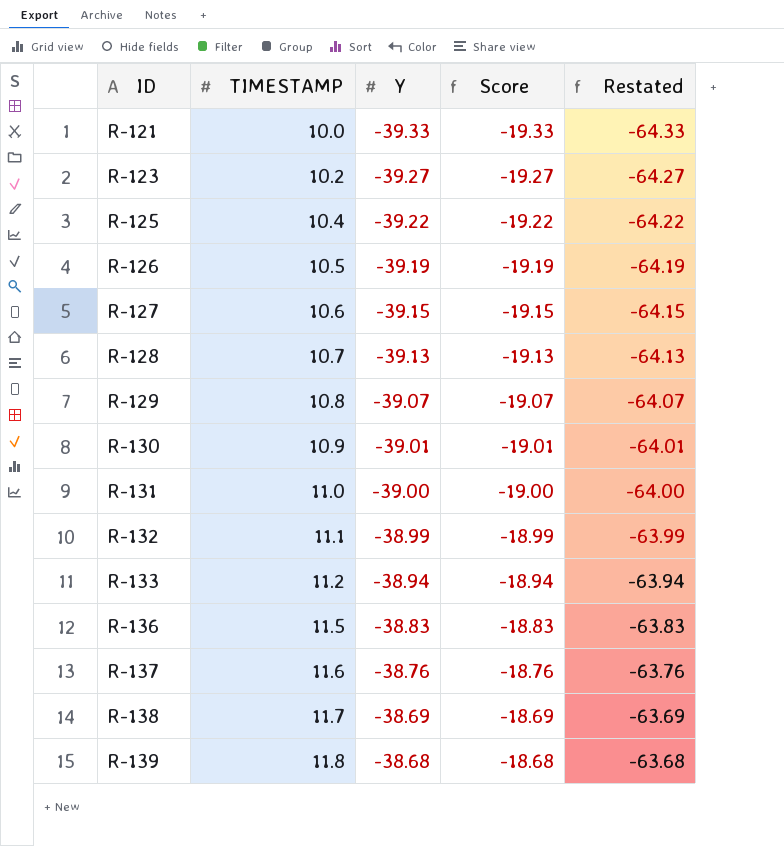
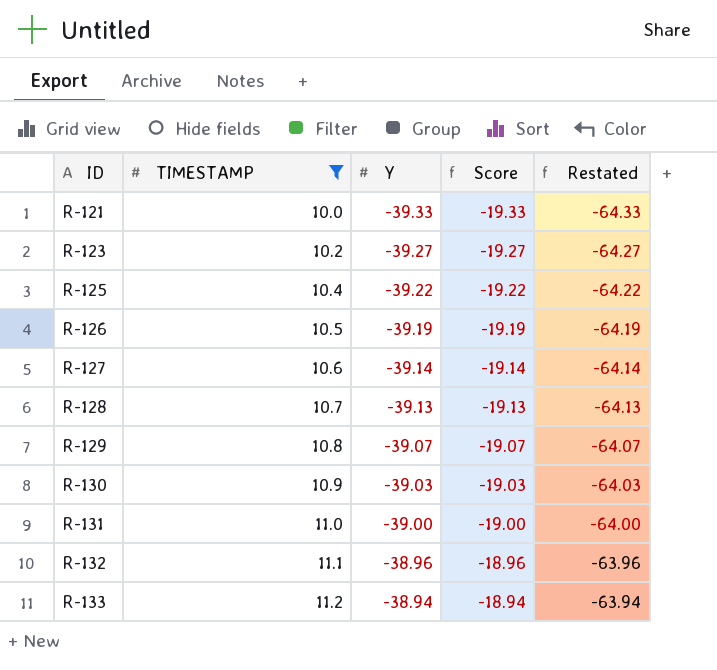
filter: none -> TIMESTAMP <= 11.2
R-127 | Y: -39.15 -> -39.14
R-127 | Score: -19.15 -> -19.14
R-127 | Restated: -64.15 -> -64.14
R-130 | Y: -39.01 -> -39.03
R-130 | Score: -19.01 -> -19.03
R-130 | Restated: -64.01 -> -64.03
R-132 | Y: -38.99 -> -38.96
R-132 | Score: -18.99 -> -18.96
R-132 | Restated: -63.99 -> -63.96

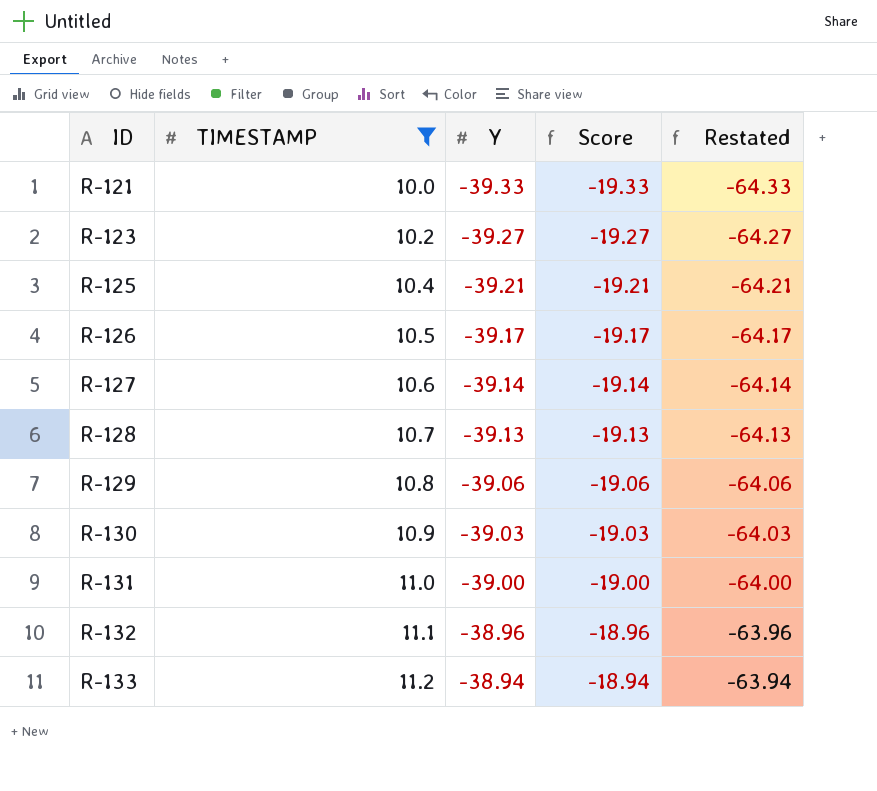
R-125 | Y: -39.22 -> -39.21
R-125 | Score: -19.22 -> -19.21
R-125 | Restated: -64.22 -> -64.21
R-126 | Y: -39.19 -> -39.17
R-126 | Score: -19.19 -> -19.17
R-126 | Restated: -64.19 -> -64.17
R-129 | Y: -39.07 -> -39.06
R-129 | Score: -19.07 -> -19.06
R-129 | Restated: -64.07 -> -64.06

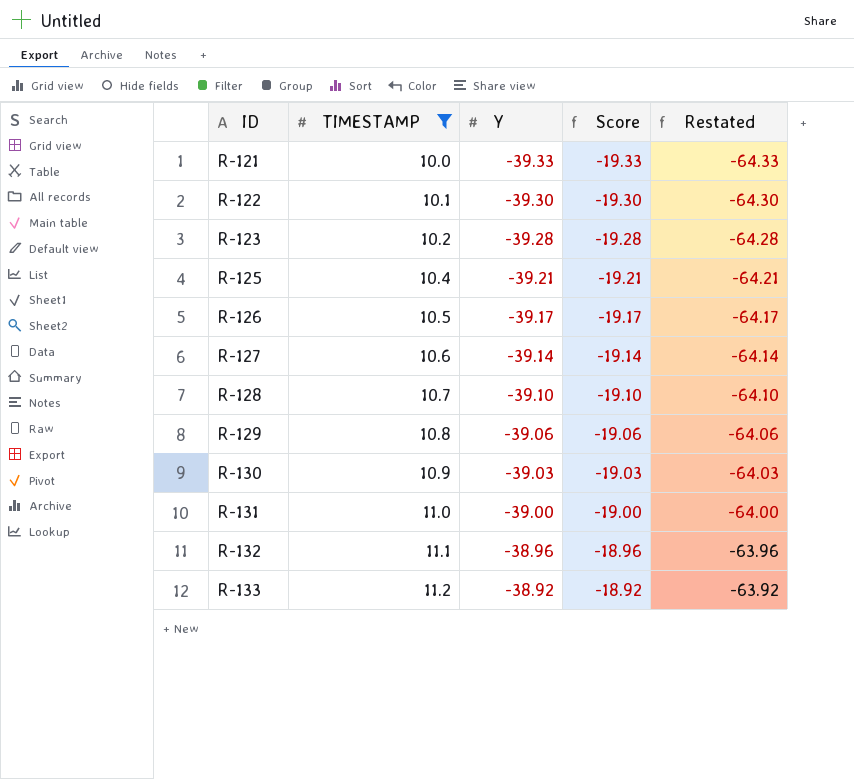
row R-122: none -> 10.1 | -39.30 | -19.30 | -64.30
R-123 | Y: -39.27 -> -39.28
R-123 | Score: -19.27 -> -19.28
R-123 | Restated: -64.27 -> -64.28
R-128 | Y: -39.13 -> -39.10
R-128 | Score: -19.13 -> -19.10
R-128 | Restated: -64.13 -> -64.10
R-133 | Y: -38.94 -> -38.92
R-133 | Score: -18.94 -> -18.92
R-133 | Restated: -63.94 -> -63.92

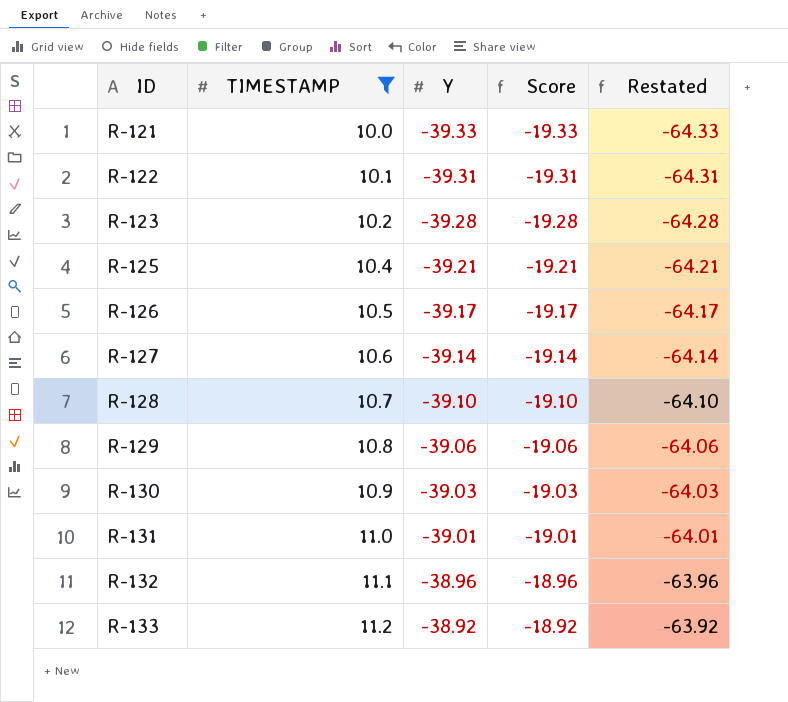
R-122 | Y: -39.30 -> -39.31
R-122 | Score: -19.30 -> -19.31
R-122 | Restated: -64.30 -> -64.31
R-131 | Y: -39.00 -> -39.01
R-131 | Score: -19.00 -> -19.01
R-131 | Restated: -64.00 -> -64.01

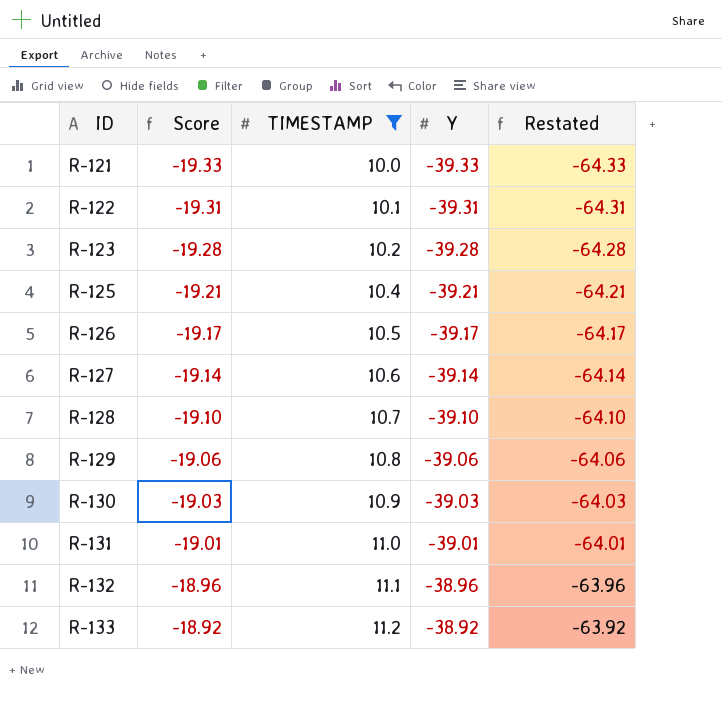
column Score | position: 4 -> 2

